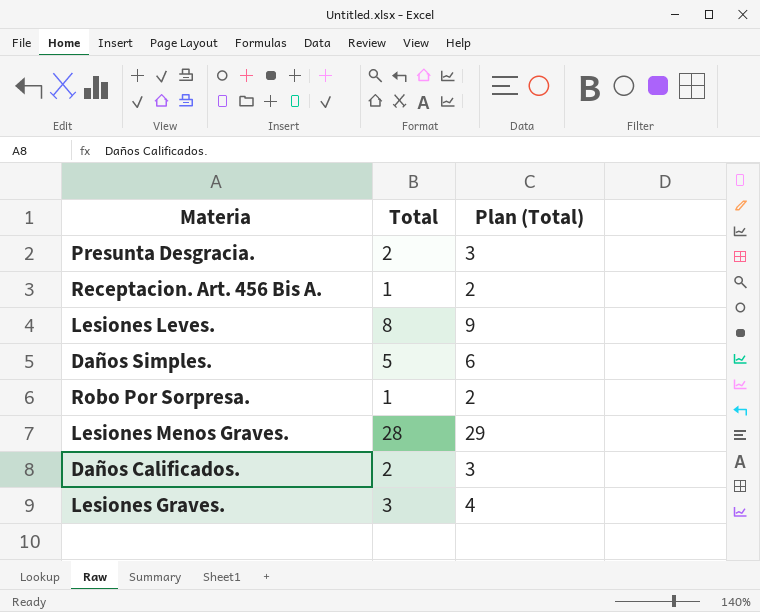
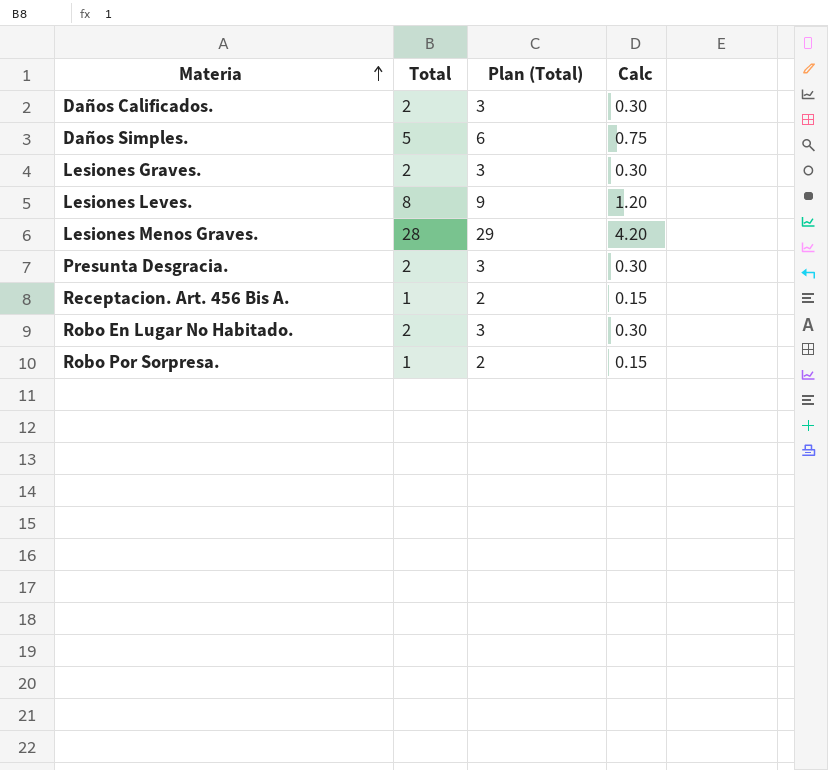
row order: none -> Materia ascending
column Calc | formula: none -> [Total] * 0.15
Lesiones Graves. | Total: 3 -> 2
Lesiones Graves. | Plan (Total): 4 -> 3
row Robo En Lugar No Habitado.: none -> 2 | 3 | 0.30

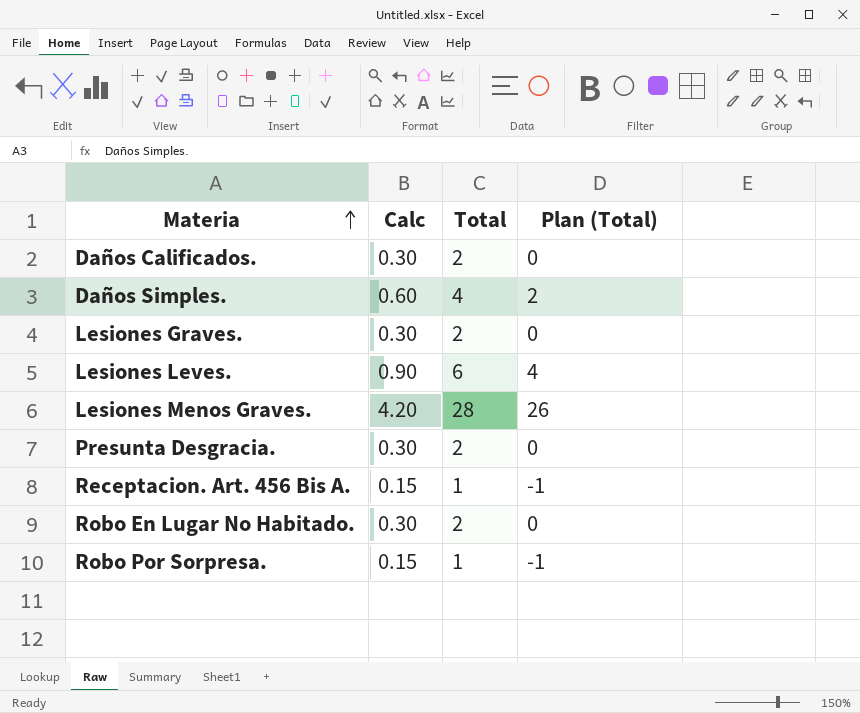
column Calc | position: 4 -> 2
column Plan (Total) | formula: [Total] + 1 -> [Total] - 2
Daños Simples. | Calc: 0.75 -> 0.60
Daños Simples. | Total: 5 -> 4
Lesiones Leves. | Calc: 1.20 -> 0.90
Lesiones Leves. | Total: 8 -> 6

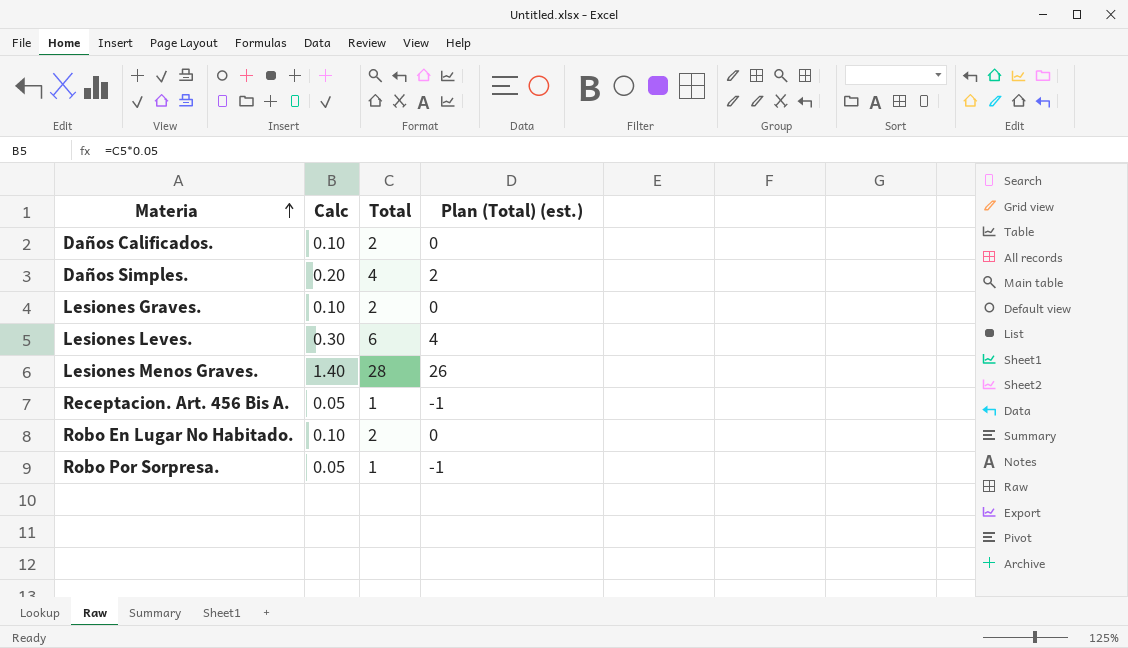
column Calc | formula: [Total] * 0.15 -> [Total] * 0.05
column name: Plan (Total) -> Plan (Total) (est.)
row Presunta Desgracia.: 0.30 | 2 | 0 -> none

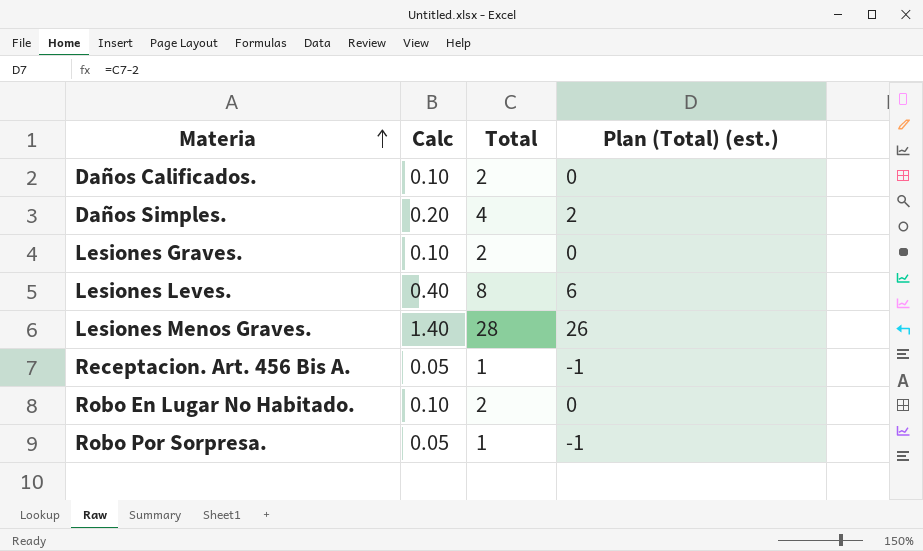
Lesiones Leves. | Calc: 0.30 -> 0.40
Lesiones Leves. | Total: 6 -> 8
Lesiones Leves. | Plan (Total) (est.): 4 -> 6

